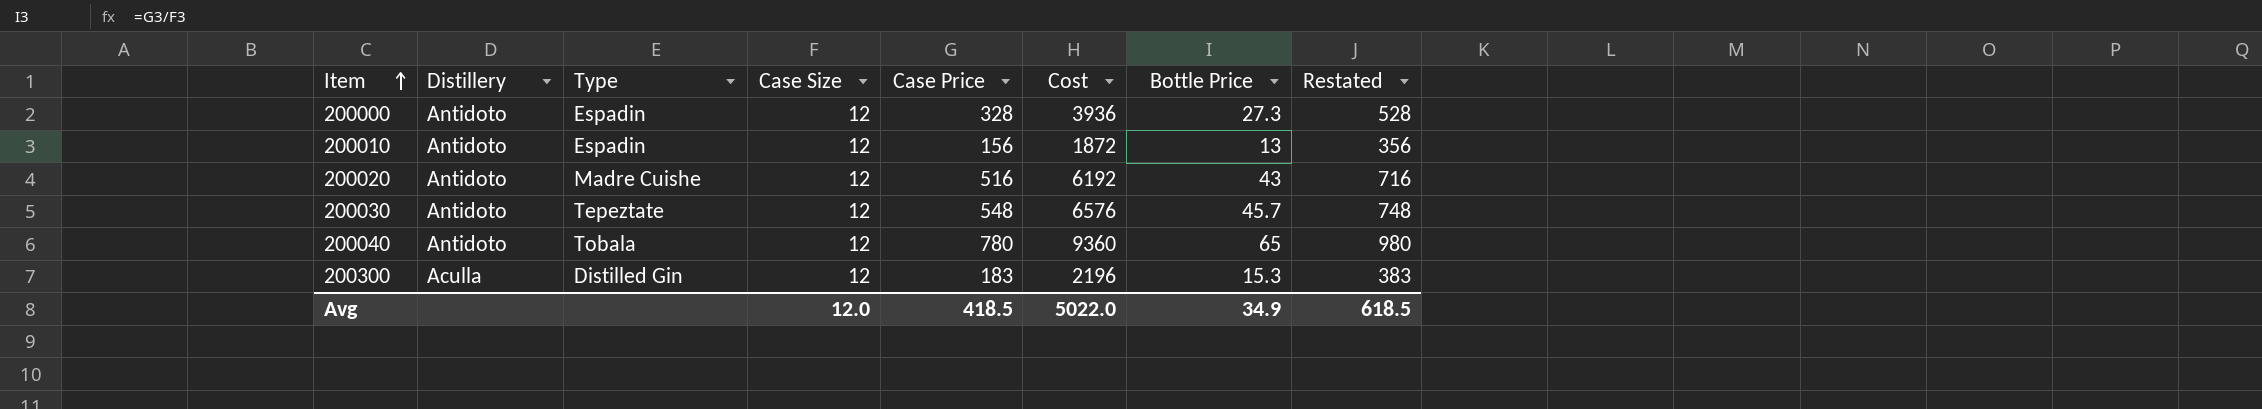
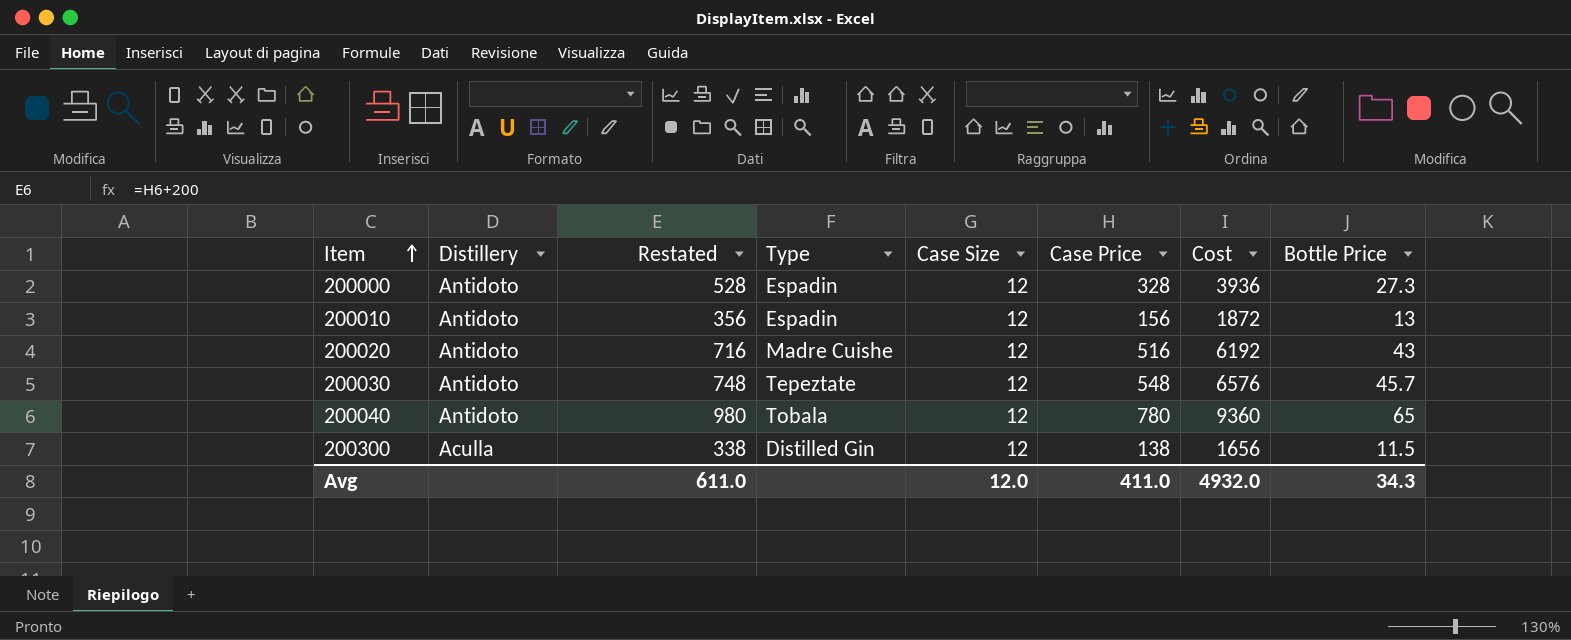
column Restated | position: 8 -> 3
200300 | Restated: 383 -> 338
200300 | Case Price: 183 -> 138
200300 | Cost: 2196 -> 1656
200300 | Bottle Price: 15.3 -> 11.5
Avg | Restated: 618.5 -> 611.0
Avg | Case Price: 418.5 -> 411.0
Avg | Cost: 5022.0 -> 4932.0
Avg | Bottle Price: 34.9 -> 34.3

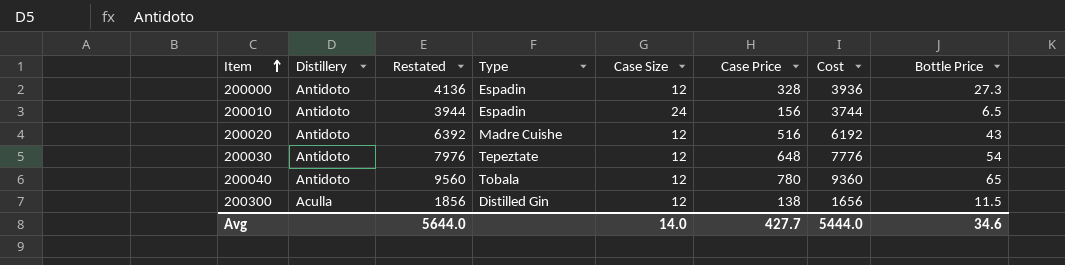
column Restated | formula: [Case Price] + 200 -> [Cost] + 200
200010 | Case Size: 12 -> 24
200010 | Cost: 1872 -> 3744
200010 | Bottle Price: 13 -> 6.5
200030 | Case Price: 548 -> 648
200030 | Cost: 6576 -> 7776
200030 | Bottle Price: 45.7 -> 54
Avg | Restated: 611.0 -> 5644.0
Avg | Case Size: 12.0 -> 14.0
Avg | Case Price: 411.0 -> 427.7
Avg | Cost: 4932.0 -> 5444.0
Avg | Bottle Price: 34.3 -> 34.6

